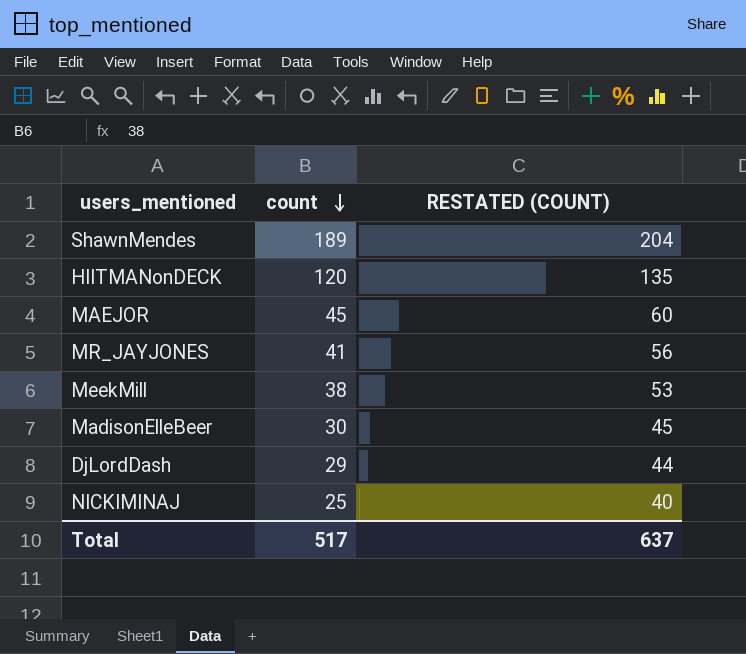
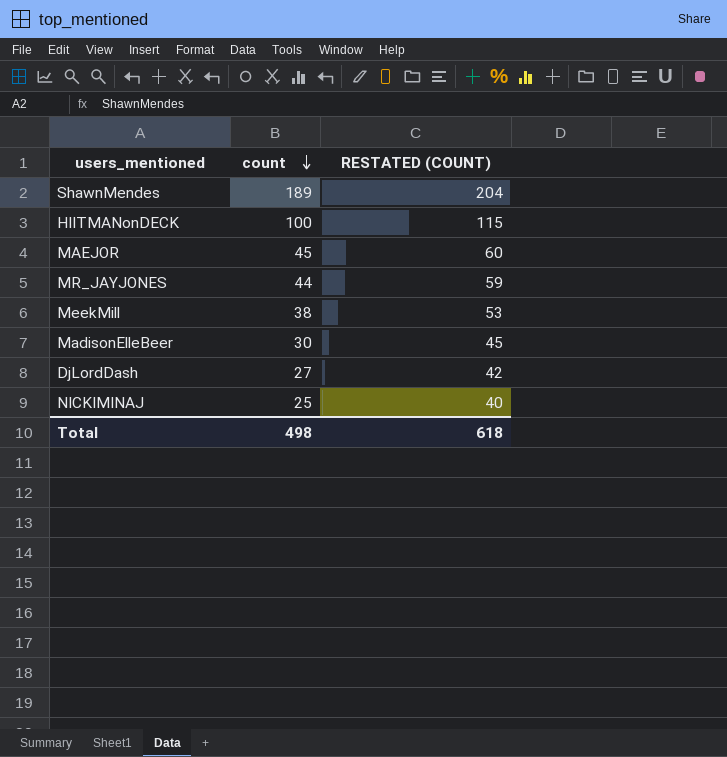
HIITMANonDECK | count: 120 -> 100
HIITMANonDECK | RESTATED (COUNT): 135 -> 115
MR_JAYJONES | count: 41 -> 44
MR_JAYJONES | RESTATED (COUNT): 56 -> 59
DjLordDash | count: 29 -> 27
DjLordDash | RESTATED (COUNT): 44 -> 42
Total | count: 517 -> 498
Total | RESTATED (COUNT): 637 -> 618

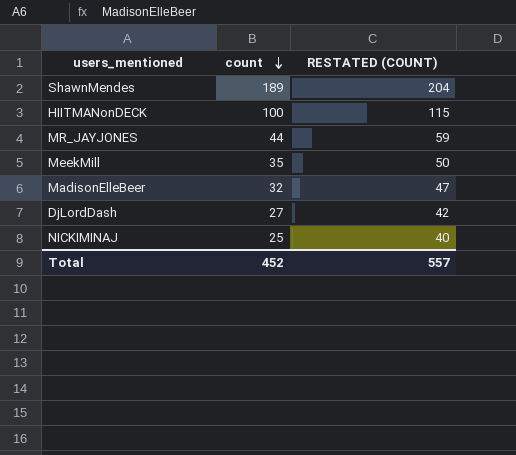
row MAEJOR: 45 | 60 -> none
MeekMill | count: 38 -> 35
MeekMill | RESTATED (COUNT): 53 -> 50
MadisonElleBeer | count: 30 -> 32
MadisonElleBeer | RESTATED (COUNT): 45 -> 47
Total | count: 498 -> 452
Total | RESTATED (COUNT): 618 -> 557

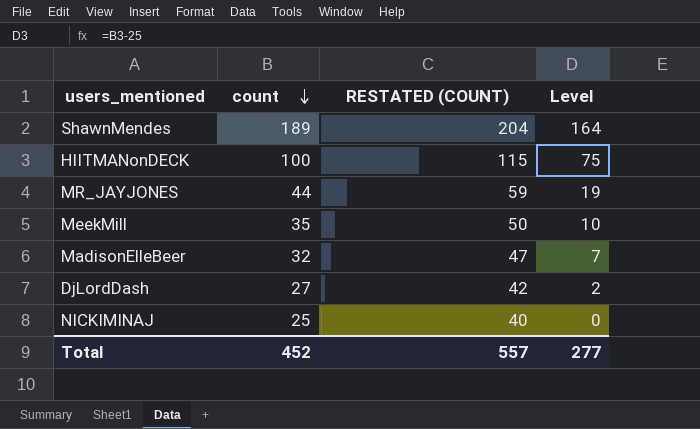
column Level | formula: none -> [count] - 25

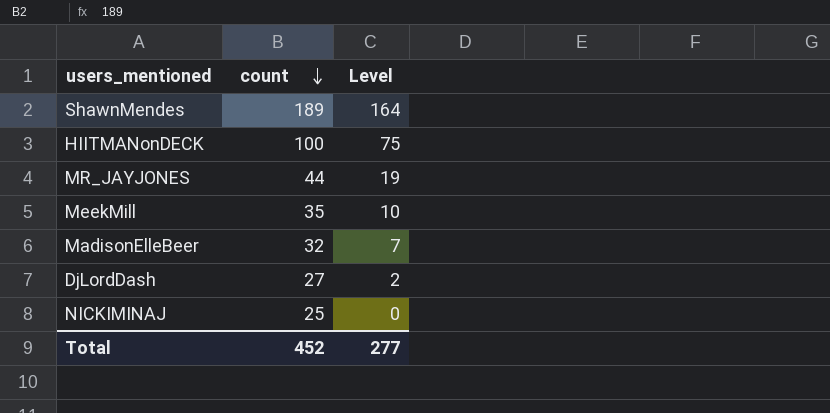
column RESTATED (COUNT) | formula: [count] + 15 -> none

